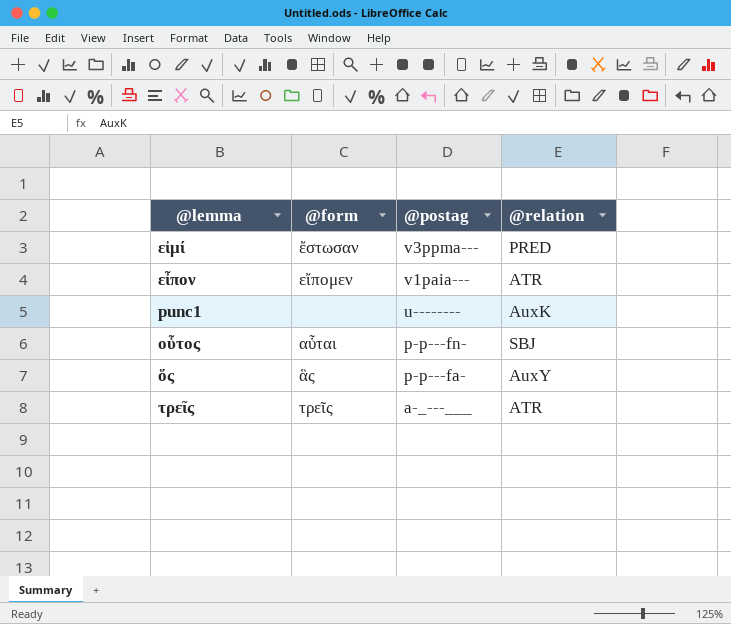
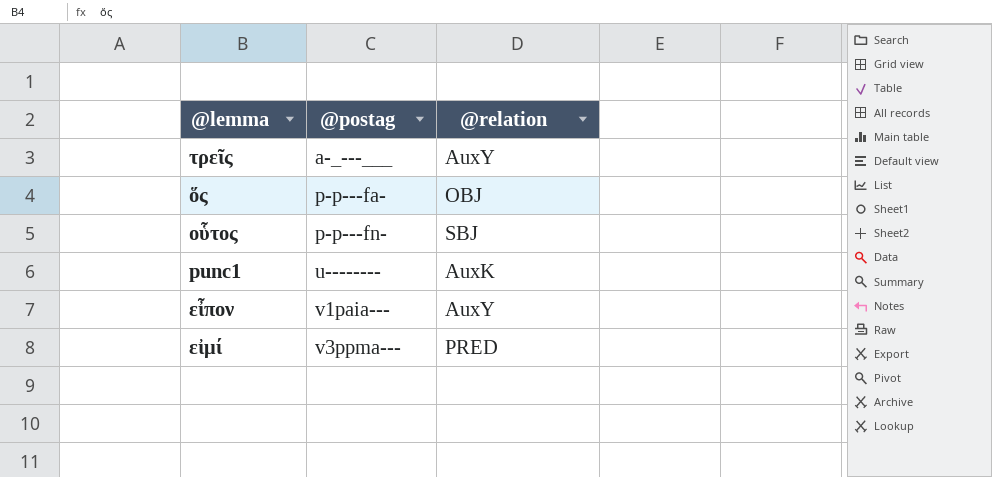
row order: @postag descending -> @postag ascending
column @form | position: 2 -> none
τρεῖς | @relation: ATR -> AuxY
ὅς | @relation: AuxY -> OBJ
εἶπον | @relation: ATR -> AuxY

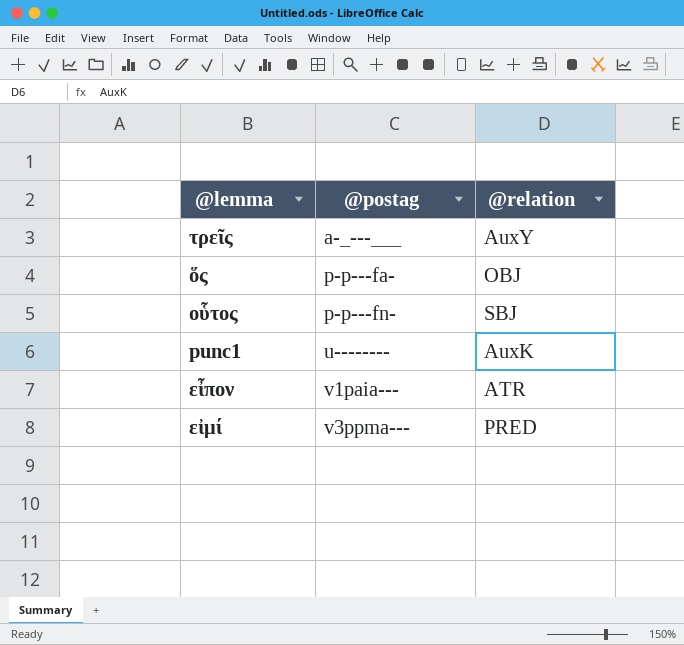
εἶπον | @relation: AuxY -> ATR

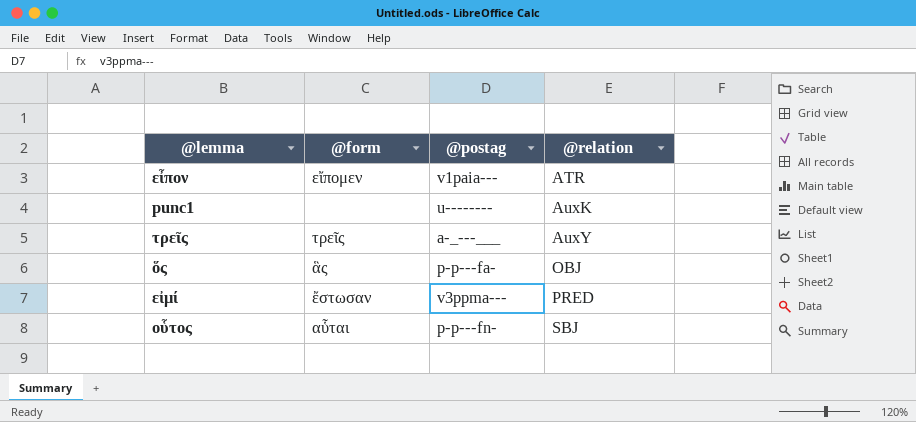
row order: @postag ascending -> @relation ascending
column @form | position: none -> 2

